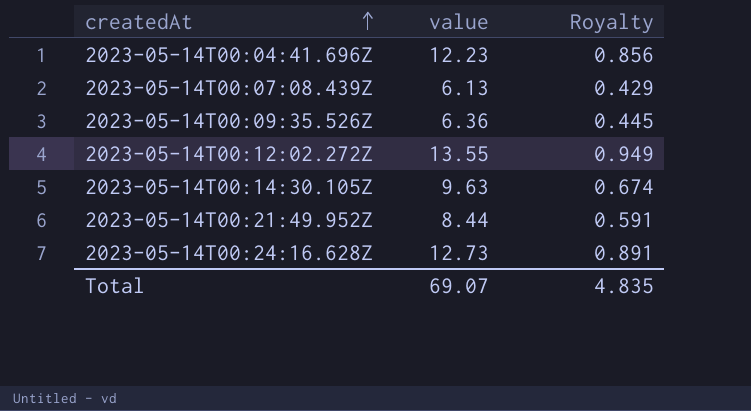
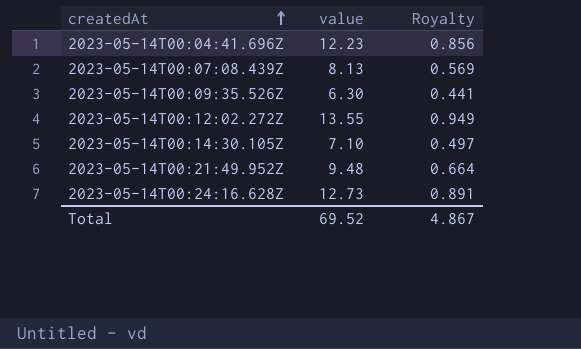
2023-05-14T00:07:08.439Z | value: 6.13 -> 8.13
2023-05-14T00:07:08.439Z | Royalty: 0.429 -> 0.569
2023-05-14T00:09:35.526Z | value: 6.36 -> 6.30
2023-05-14T00:09:35.526Z | Royalty: 0.445 -> 0.441
2023-05-14T00:14:30.105Z | value: 9.63 -> 7.10
2023-05-14T00:14:30.105Z | Royalty: 0.674 -> 0.497
2023-05-14T00:21:49.952Z | value: 8.44 -> 9.48
2023-05-14T00:21:49.952Z | Royalty: 0.591 -> 0.664
Total | value: 69.07 -> 69.52
Total | Royalty: 4.835 -> 4.867

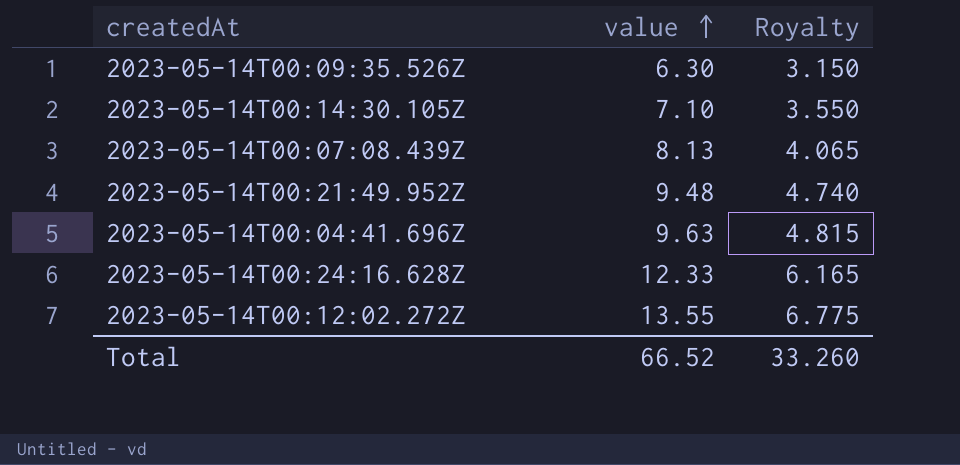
row order: createdAt ascending -> value ascending
column Royalty | formula: [value] * 0.07 -> [value] * 0.5
2023-05-14T00:04:41.696Z | value: 12.23 -> 9.63
2023-05-14T00:24:16.628Z | value: 12.73 -> 12.33
Total | value: 69.52 -> 66.52
Total | Royalty: 4.867 -> 33.260

